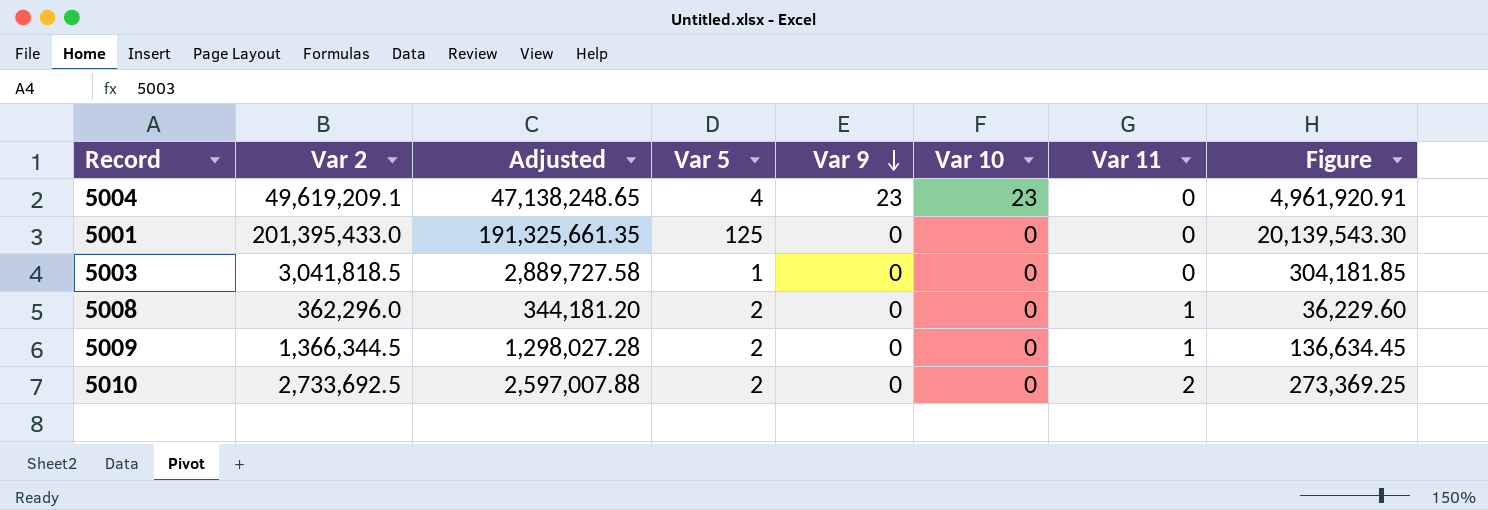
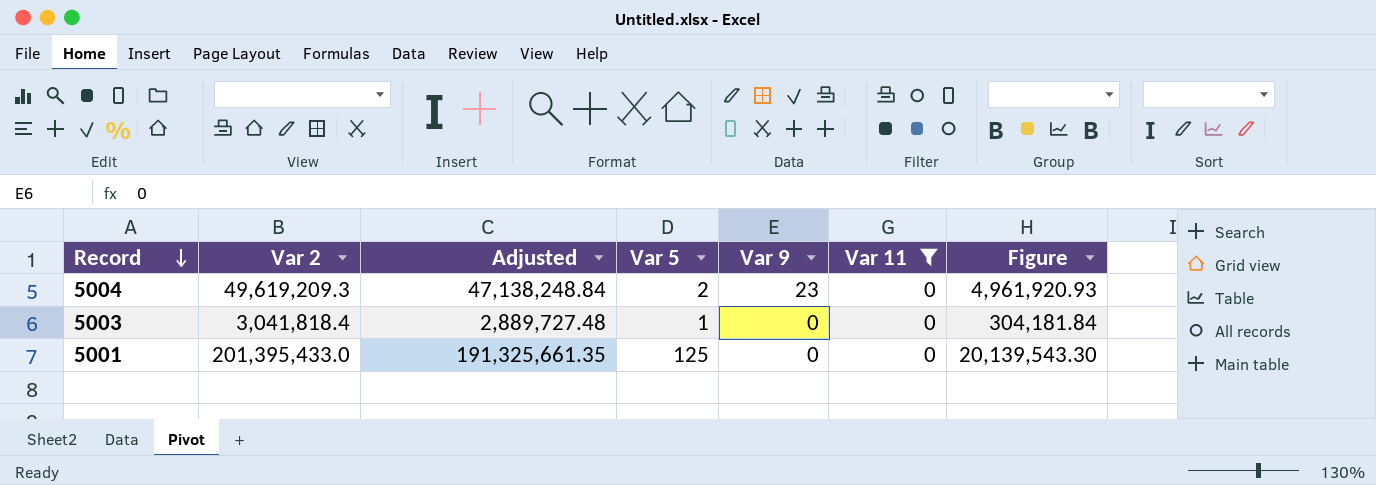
filter: none -> Var 11 = 0
row order: Var 9 descending -> Record descending
column Var 10 | position: 6 -> none
5004 | Var 2: 49,619,209.1 -> 49,619,209.3
5004 | Adjusted: 47,138,248.65 -> 47,138,248.84
5004 | Var 5: 4 -> 2
5004 | Figure: 4,961,920.91 -> 4,961,920.93
5003 | Var 2: 3,041,818.5 -> 3,041,818.4
5003 | Adjusted: 2,889,727.58 -> 2,889,727.48
5003 | Figure: 304,181.85 -> 304,181.84

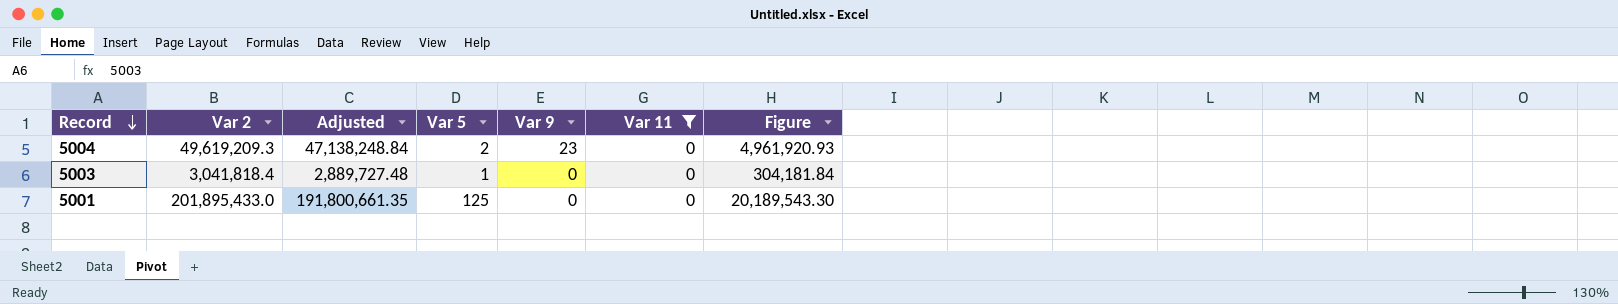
5001 | Var 2: 201,395,433.0 -> 201,895,433.0
5001 | Adjusted: 191,325,661.35 -> 191,800,661.35
5001 | Figure: 20,139,543.30 -> 20,189,543.30

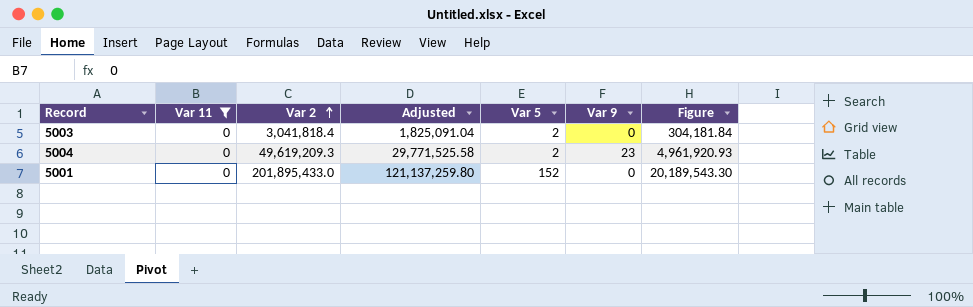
row order: Record descending -> Var 2 ascending
column Var 11 | position: 6 -> 2
column Adjusted | formula: [Var 2] * 0.95 -> [Var 2] * 0.6
5003 | Var 5: 1 -> 2
5001 | Var 5: 125 -> 152

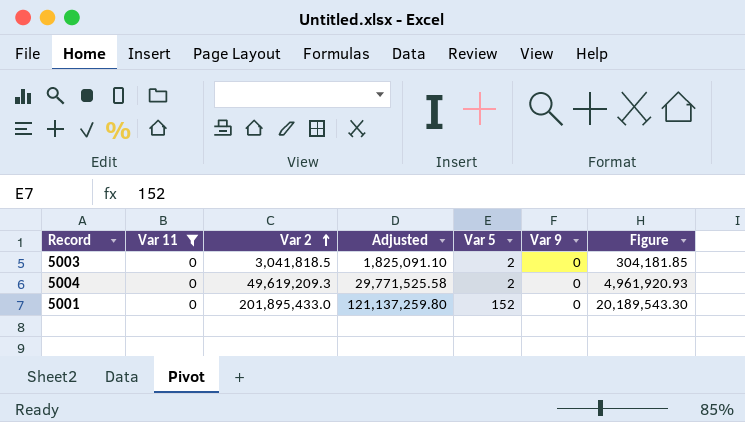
5003 | Var 2: 3,041,818.4 -> 3,041,818.5
5003 | Adjusted: 1,825,091.04 -> 1,825,091.10
5003 | Figure: 304,181.84 -> 304,181.85
5004 | Var 9: 23 -> 0

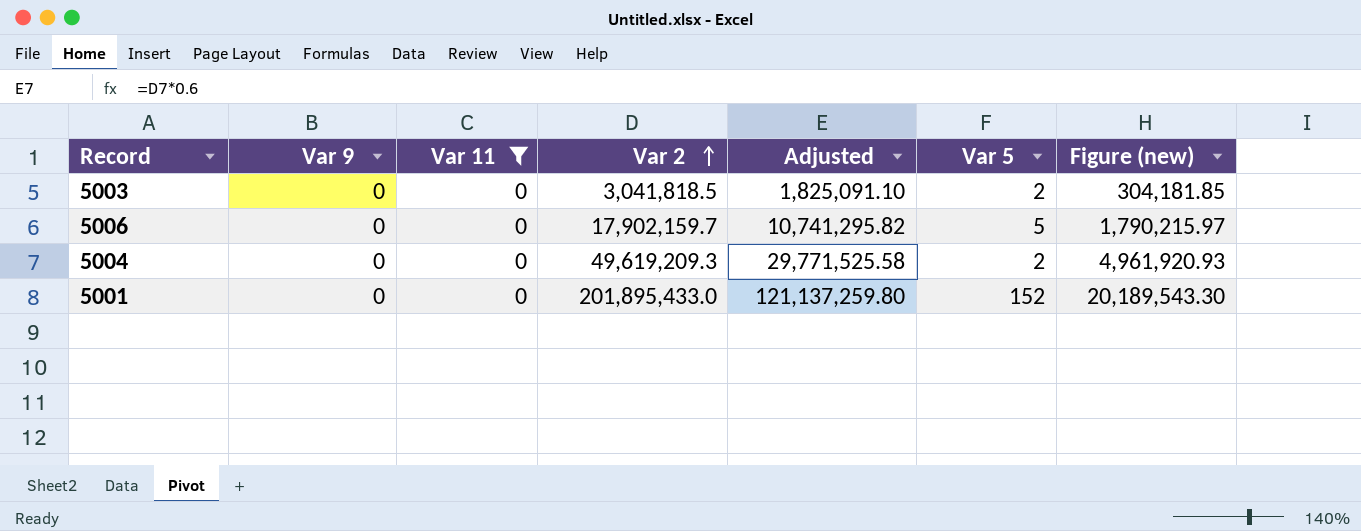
column Var 9 | position: 6 -> 2
column name: Figure -> Figure (new)
row 5006: none -> 0 | 0 | 17,902,159.7 | 10,741,295.82 | 5 | 1,790,215.97

